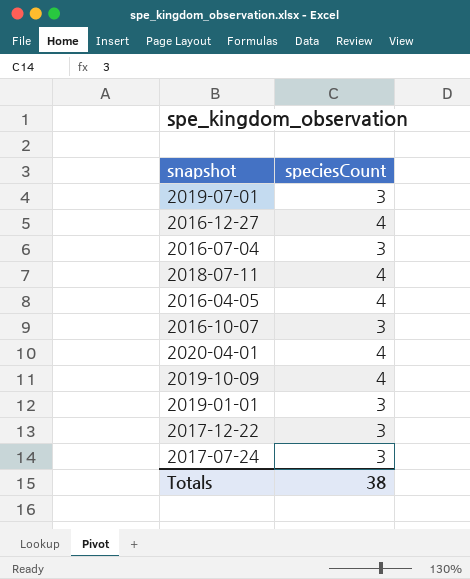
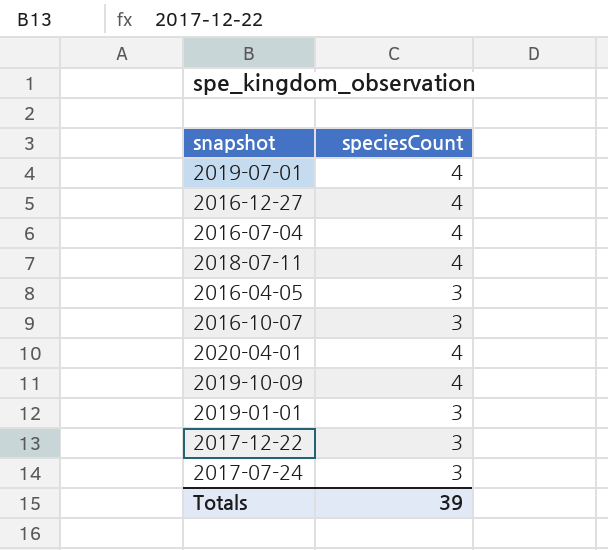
2019-07-01 | speciesCount: 3 -> 4
2016-07-04 | speciesCount: 3 -> 4
2016-04-05 | speciesCount: 4 -> 3
Totals | speciesCount: 38 -> 39

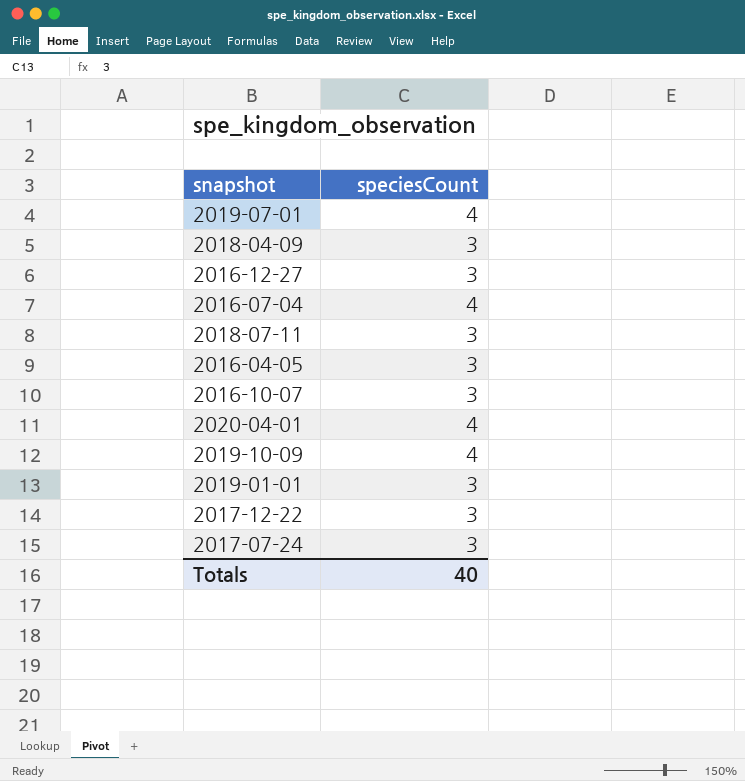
row 2018-04-09: none -> 3
2016-12-27 | speciesCount: 4 -> 3
2018-07-11 | speciesCount: 4 -> 3
Totals | speciesCount: 39 -> 40

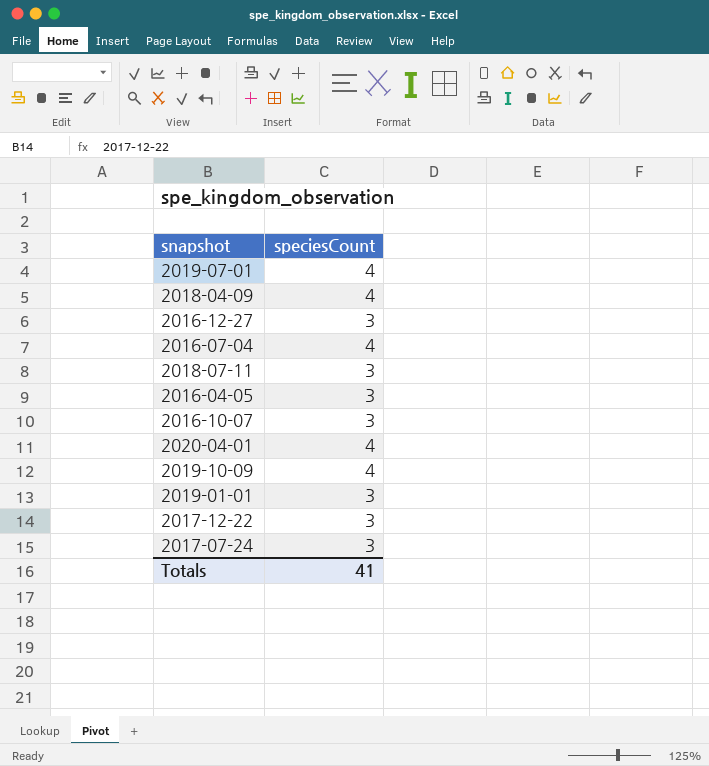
2018-04-09 | speciesCount: 3 -> 4
Totals | speciesCount: 40 -> 41

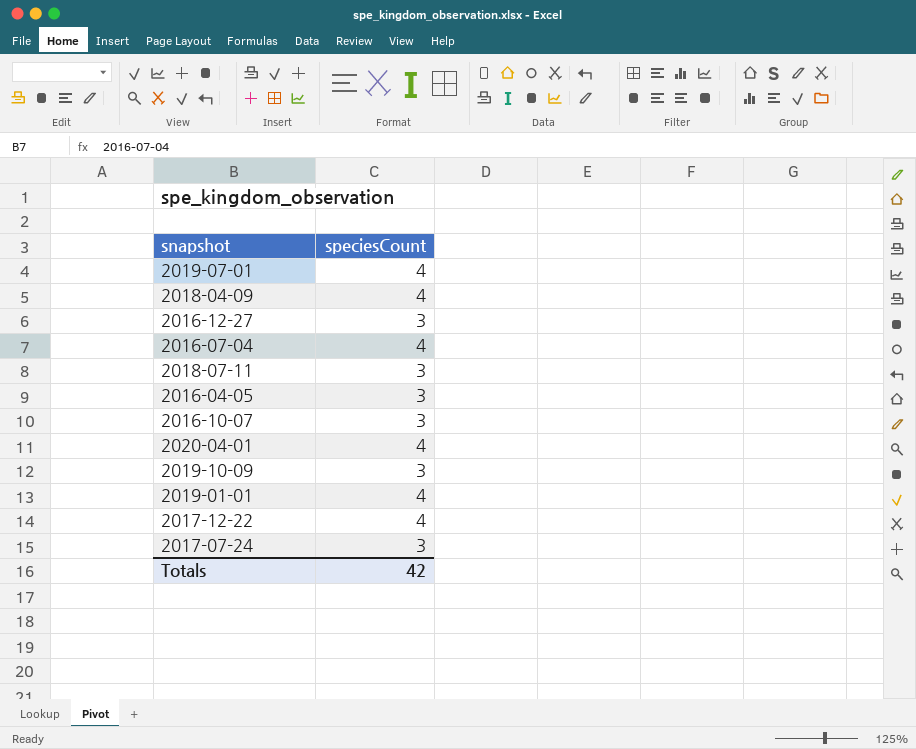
2019-10-09 | speciesCount: 4 -> 3
2019-01-01 | speciesCount: 3 -> 4
2017-12-22 | speciesCount: 3 -> 4
Totals | speciesCount: 41 -> 42

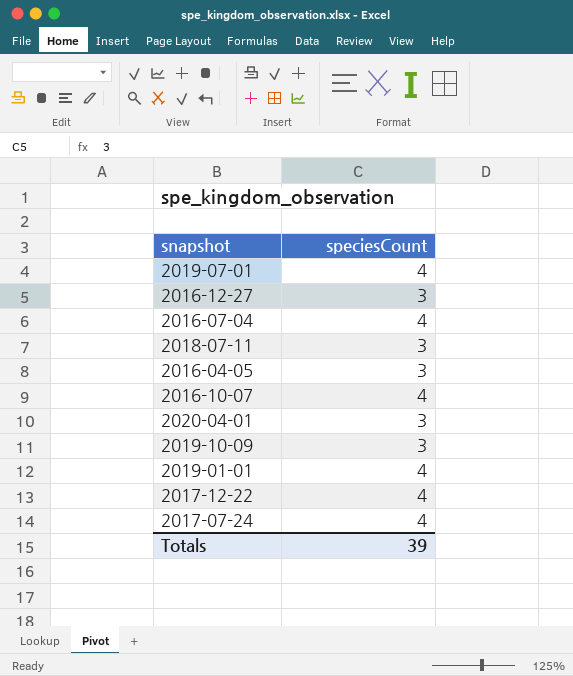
row 2018-04-09: 4 -> none
2016-10-07 | speciesCount: 3 -> 4
2020-04-01 | speciesCount: 4 -> 3
2017-07-24 | speciesCount: 3 -> 4
Totals | speciesCount: 42 -> 39

